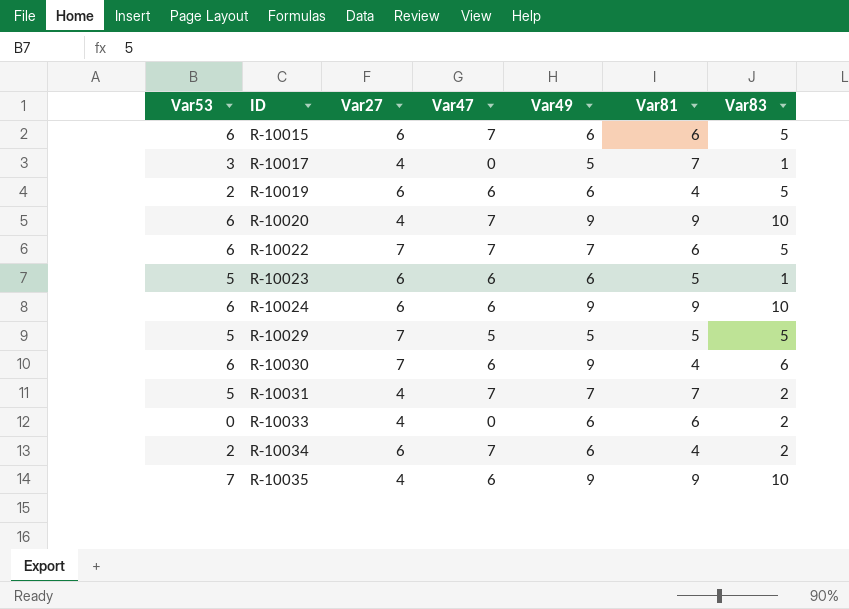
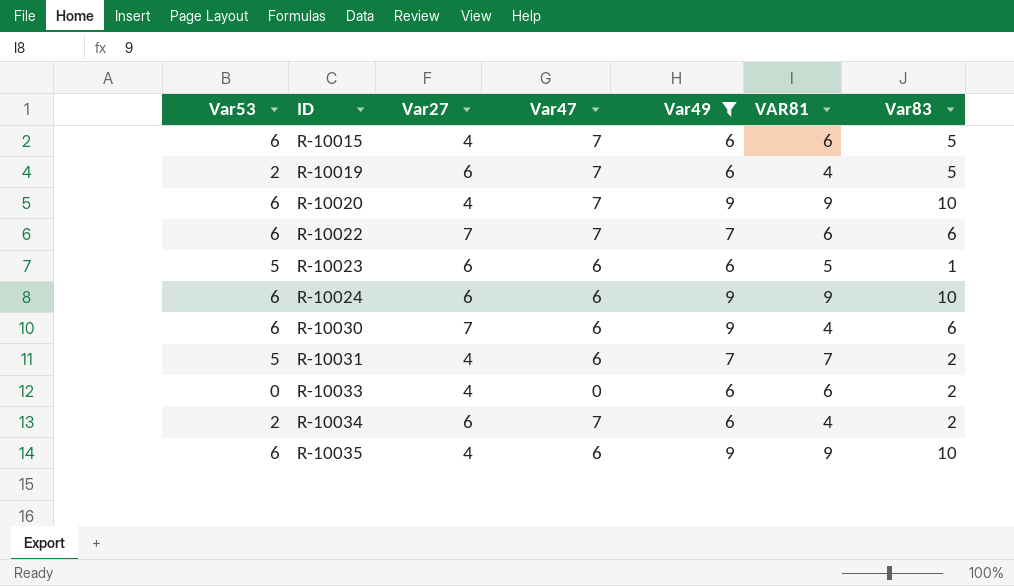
filter: none -> Var49 != 5
column name: Var81 -> VAR81
R-10015 | Var27: 6 -> 4
R-10019 | Var47: 6 -> 7
R-10022 | Var83: 5 -> 6
R-10031 | Var47: 7 -> 6
R-10035 | Var53: 7 -> 6

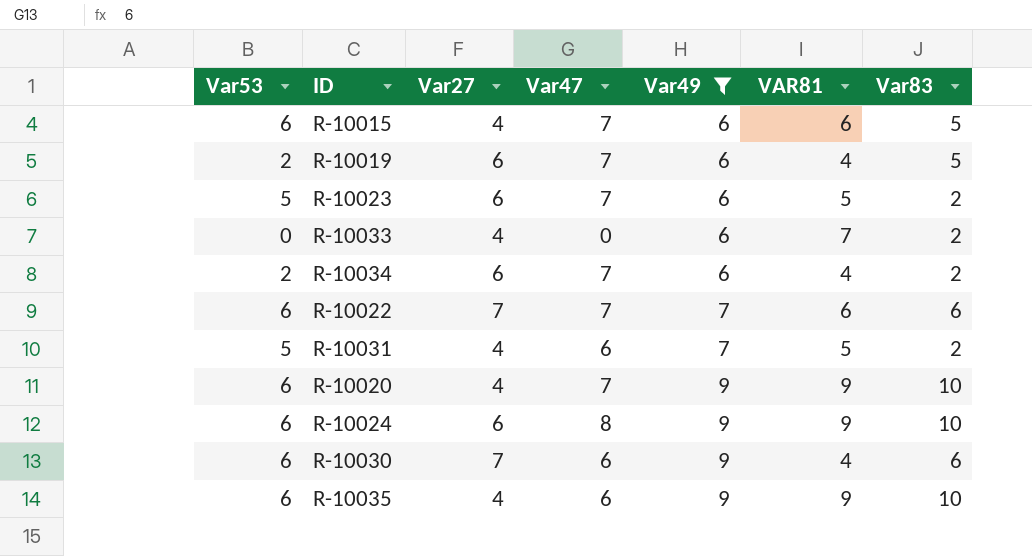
row order: ID ascending -> Var49 ascending
R-10023 | Var47: 6 -> 7
R-10023 | Var83: 1 -> 2
R-10033 | VAR81: 6 -> 7
R-10031 | VAR81: 7 -> 5
R-10024 | Var47: 6 -> 8

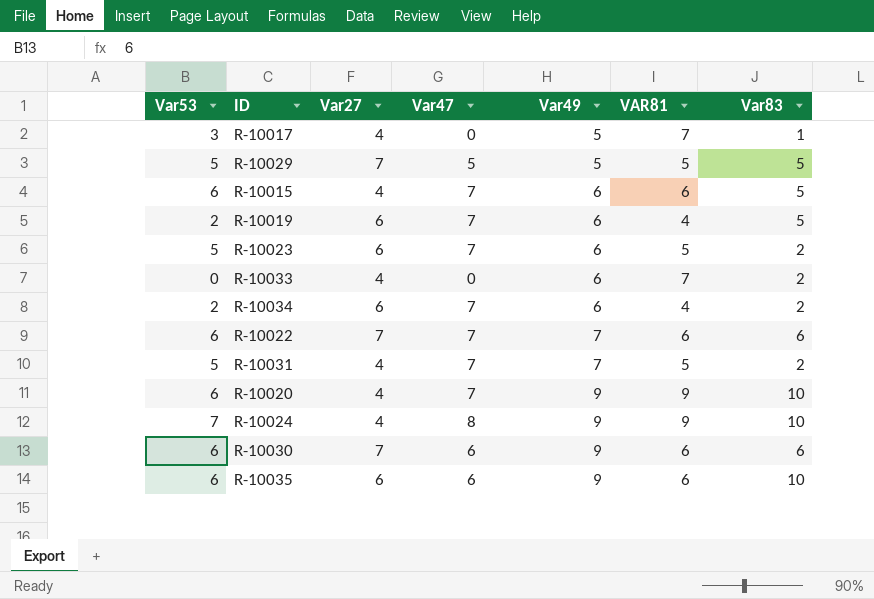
filter: Var49 != 5 -> none
R-10031 | Var47: 6 -> 7
R-10024 | Var53: 6 -> 7
R-10024 | Var27: 6 -> 4
R-10030 | VAR81: 4 -> 6
R-10035 | Var27: 4 -> 6
R-10035 | VAR81: 9 -> 6

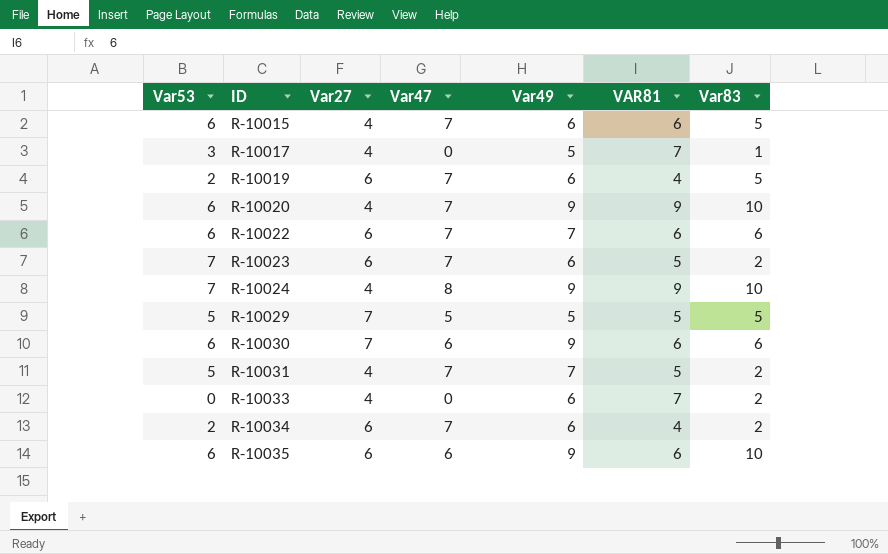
row order: Var49 ascending -> ID ascending
R-10022 | Var27: 7 -> 6
R-10023 | Var53: 5 -> 7

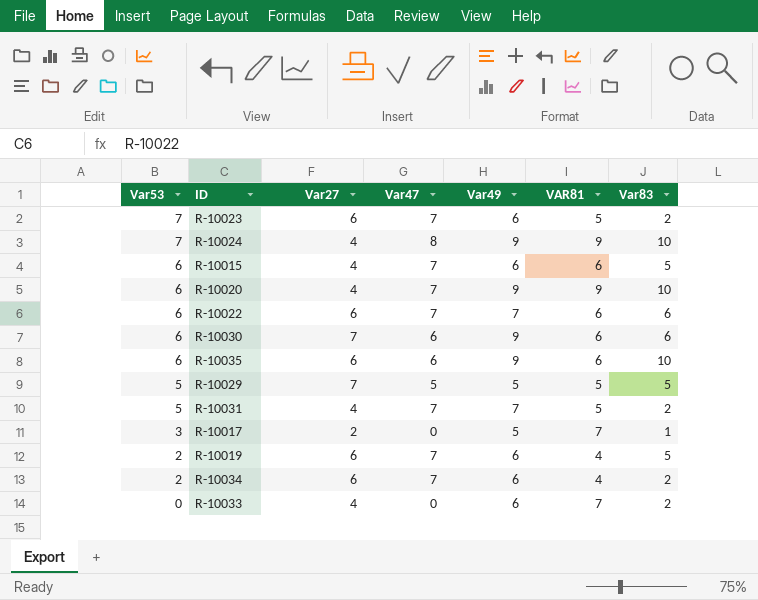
row order: ID ascending -> Var53 descending
R-10017 | Var27: 4 -> 2

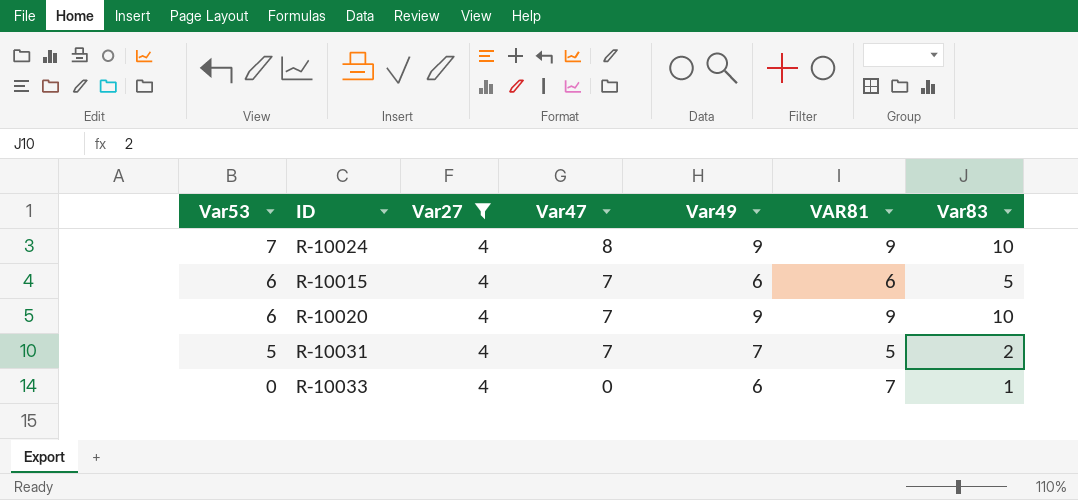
filter: none -> Var27 = 4
R-10033 | Var83: 2 -> 1

